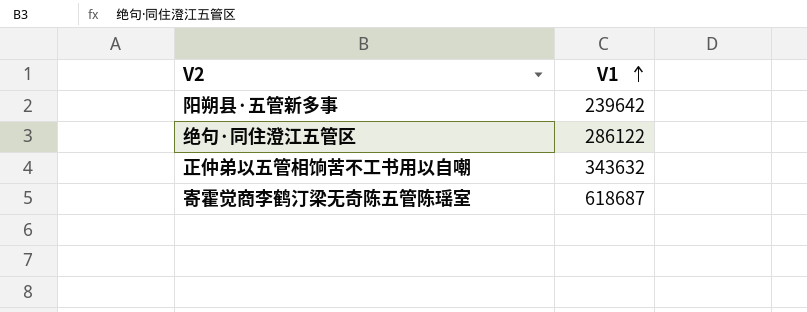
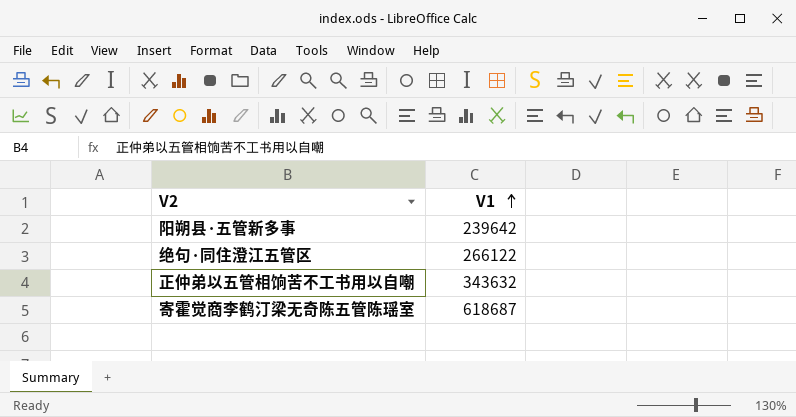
绝句·同住澄江五管区 | V1: 286122 -> 266122

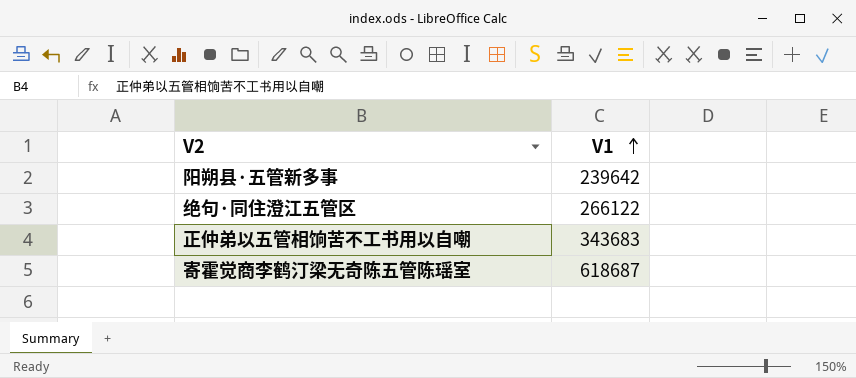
正仲弟以五管相饷苦不工书用以自嘲 | V1: 343632 -> 343683

